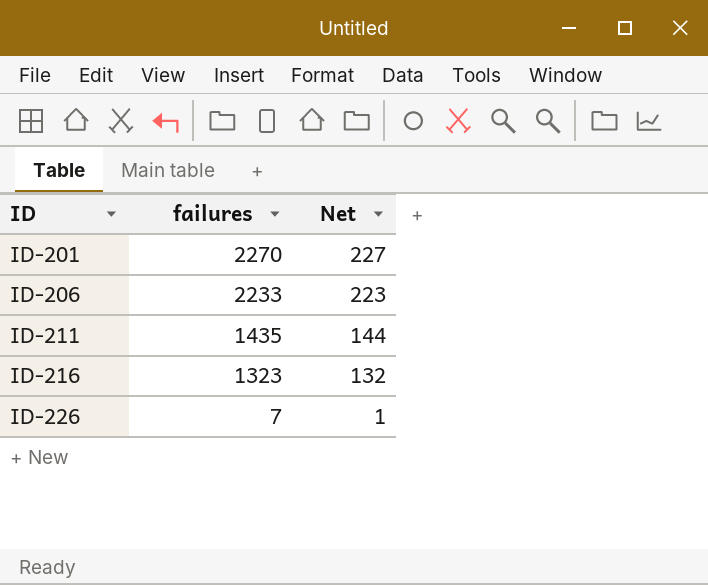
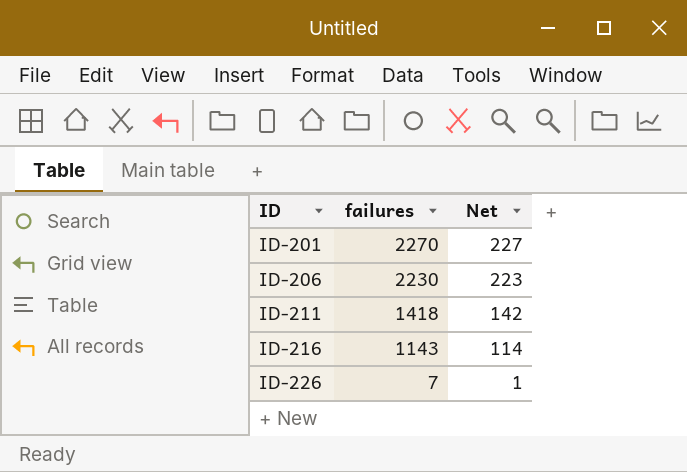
ID-206 | failures: 2233 -> 2230
ID-211 | failures: 1435 -> 1418
ID-211 | Net: 144 -> 142
ID-216 | failures: 1323 -> 1143
ID-216 | Net: 132 -> 114

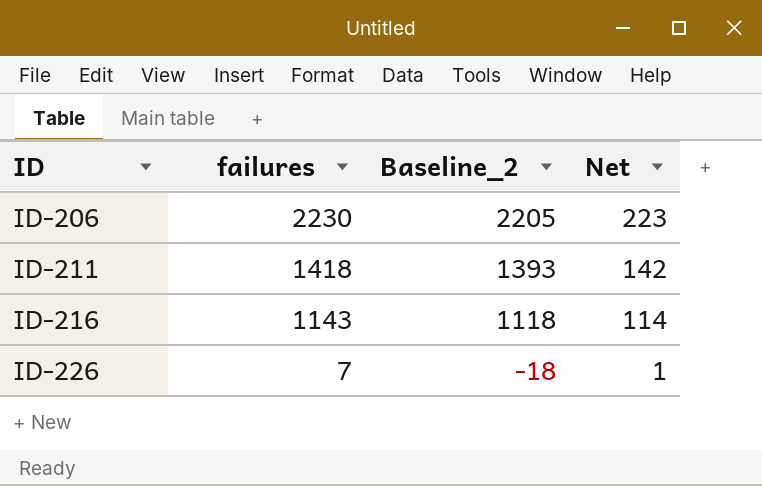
column Baseline_2 | formula: none -> [failures] - 25
row ID-201: 2270 | 227 -> none

